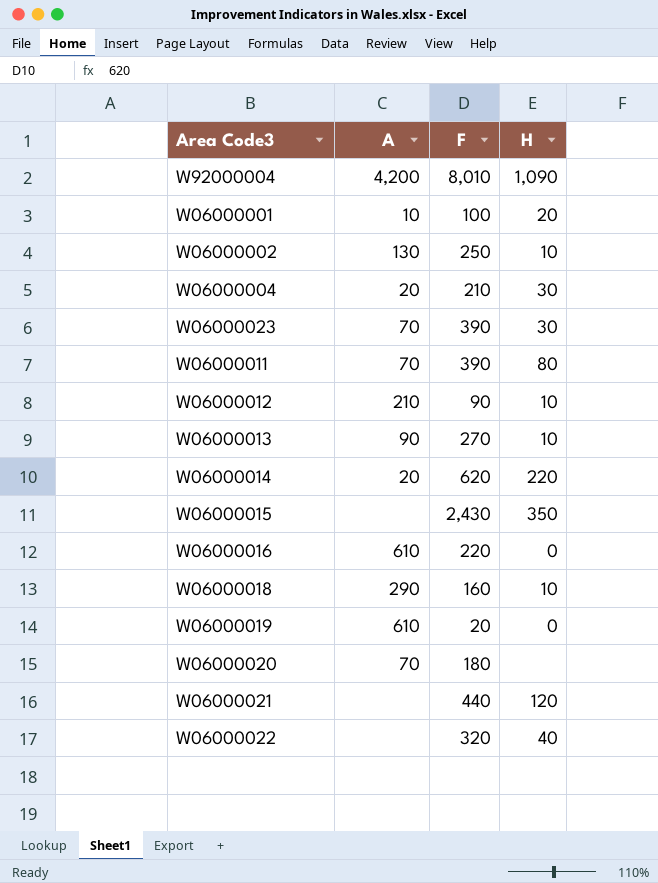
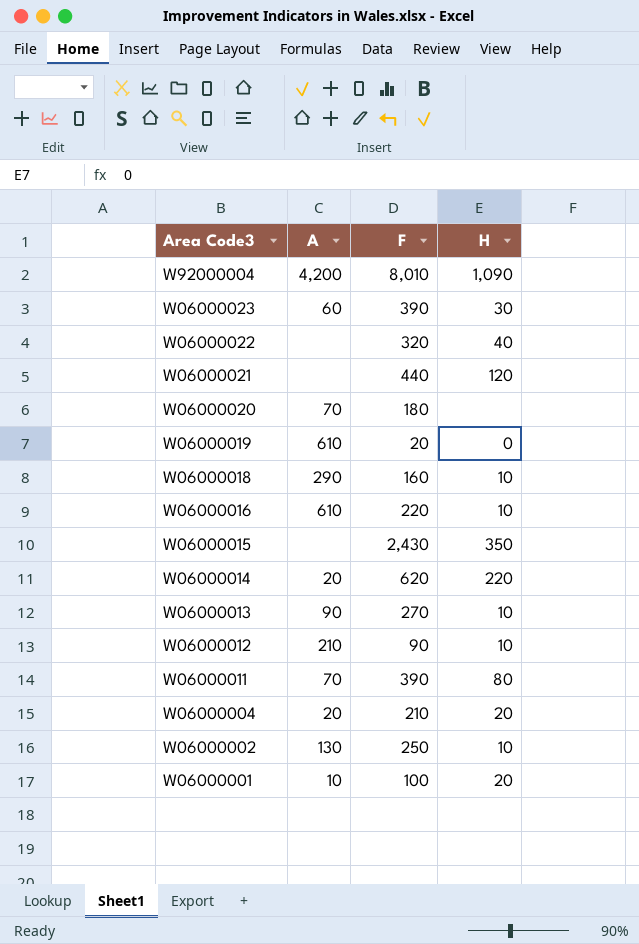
row order: none -> Area Code3 descending
W06000023 | A: 70 -> 60
W06000016 | H: 0 -> 10
W06000004 | H: 30 -> 20

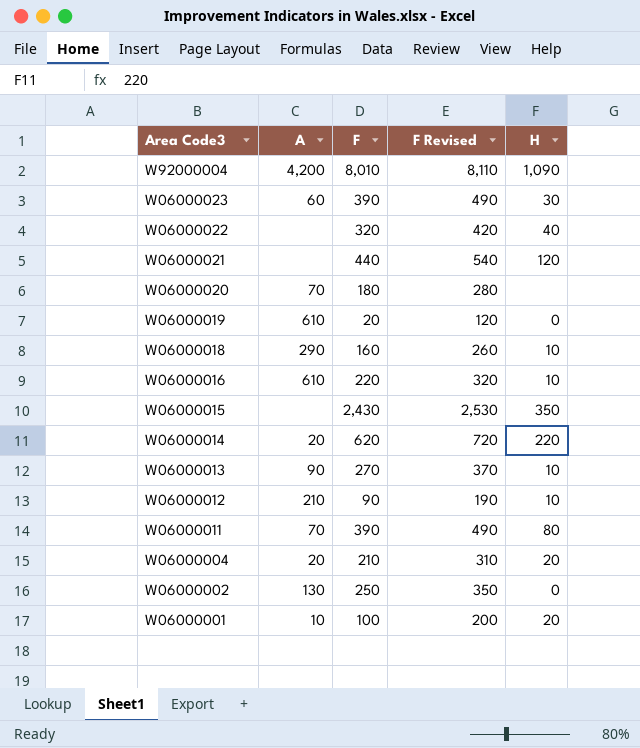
column F Revised | formula: none -> [F] + 100
W06000002 | H: 10 -> 0

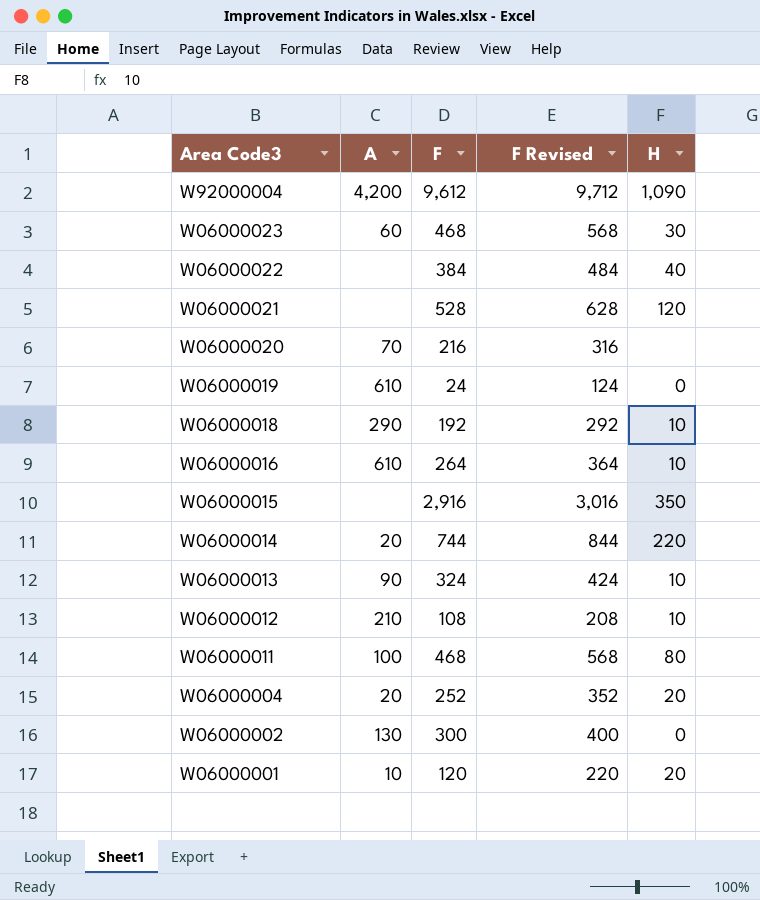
W92000004 | F: 8,010 -> 9,612
W92000004 | F Revised: 8,110 -> 9,712
W06000023 | F: 390 -> 468
W06000023 | F Revised: 490 -> 568
W06000022 | F: 320 -> 384
W06000022 | F Revised: 420 -> 484
W06000021 | F: 440 -> 528
W06000021 | F Revised: 540 -> 628
W06000020 | F: 180 -> 216
W06000020 | F Revised: 280 -> 316
W06000019 | F: 20 -> 24
W06000019 | F Revised: 120 -> 124
W06000018 | F: 160 -> 192
W06000018 | F Revised: 260 -> 292
W06000016 | F: 220 -> 264
W06000016 | F Revised: 320 -> 364
W06000015 | F: 2,430 -> 2,916
W06000015 | F Revised: 2,530 -> 3,016
W06000014 | F: 620 -> 744
W06000014 | F Revised: 720 -> 844
W06000013 | F: 270 -> 324
W06000013 | F Revised: 370 -> 424
W06000012 | F: 90 -> 108
W06000012 | F Revised: 190 -> 208
W06000011 | A: 70 -> 100
W06000011 | F: 390 -> 468
W06000011 | F Revised: 490 -> 568
W06000004 | F: 210 -> 252
W06000004 | F Revised: 310 -> 352
W06000002 | F: 250 -> 300
W06000002 | F Revised: 350 -> 400
W06000001 | F: 100 -> 120
W06000001 | F Revised: 200 -> 220

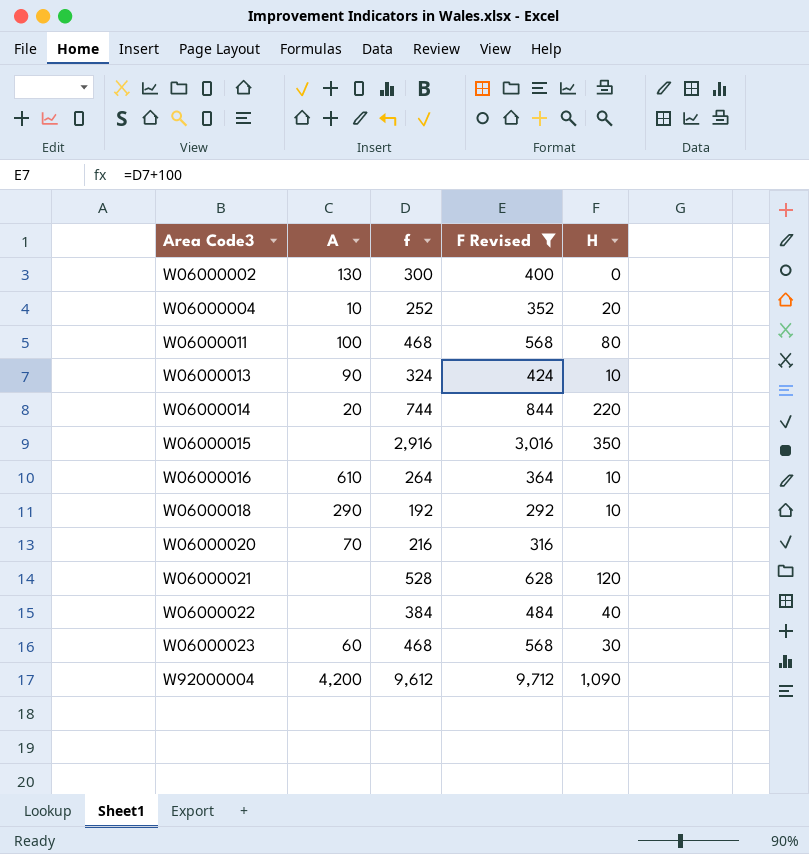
filter: none -> F Revised >= 292
row order: Area Code3 descending -> Area Code3 ascending
column name: F -> f
W06000004 | A: 20 -> 10

